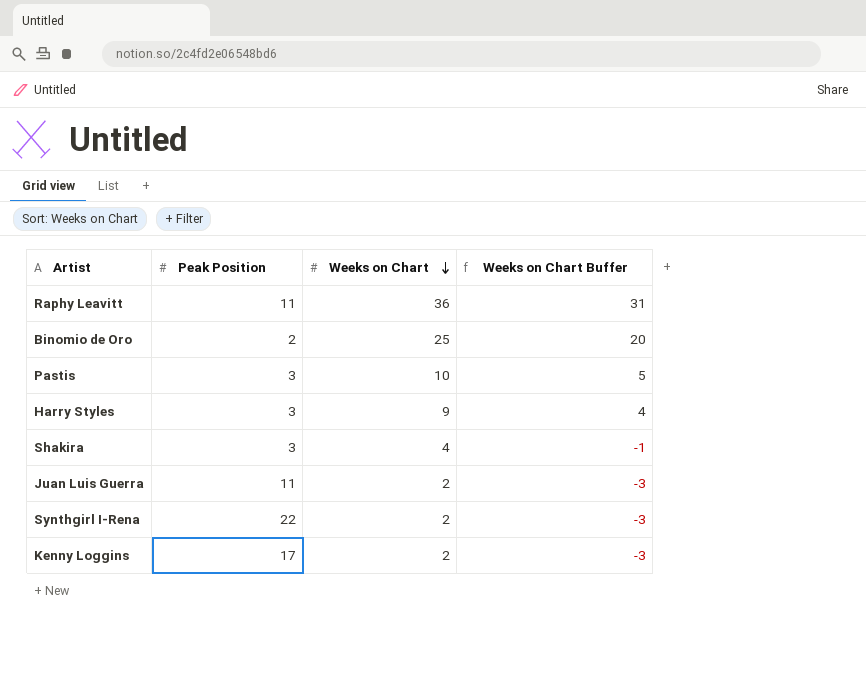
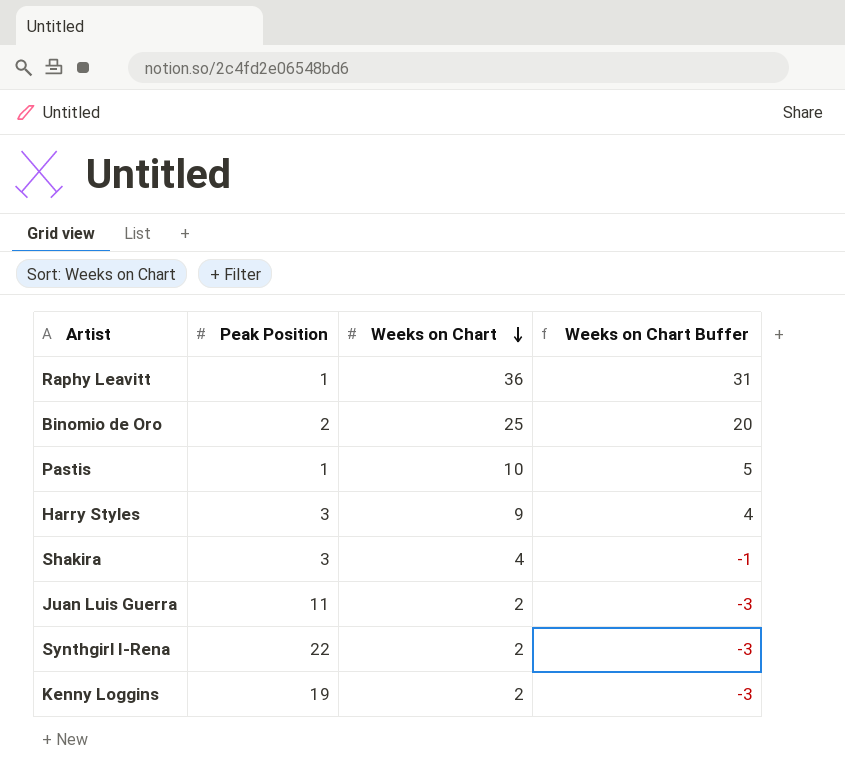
Raphy Leavitt | Peak Position: 11 -> 1
Pastis | Peak Position: 3 -> 1
Kenny Loggins | Peak Position: 17 -> 19

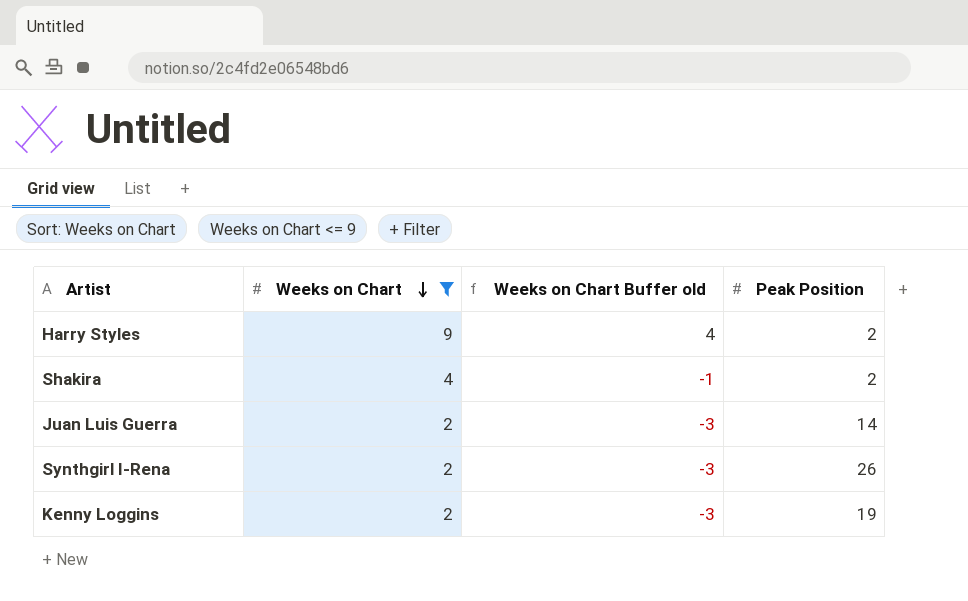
filter: none -> Weeks on Chart <= 9
column name: Weeks on Chart Buffer -> Weeks on Chart Buffer old
column Peak Position | position: 2 -> 4
Harry Styles | Peak Position: 3 -> 2
Shakira | Peak Position: 3 -> 2
Juan Luis Guerra | Peak Position: 11 -> 14
Synthgirl I-Rena | Peak Position: 22 -> 26

